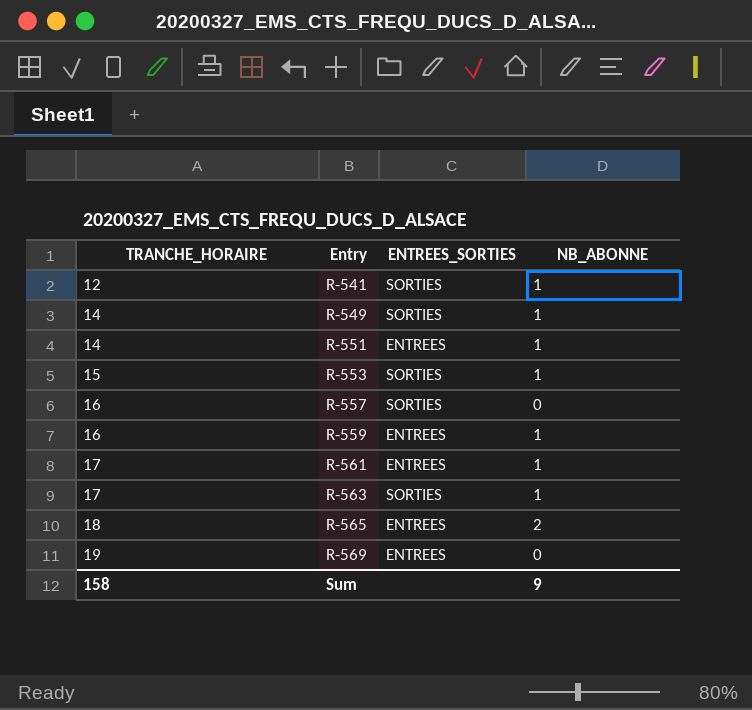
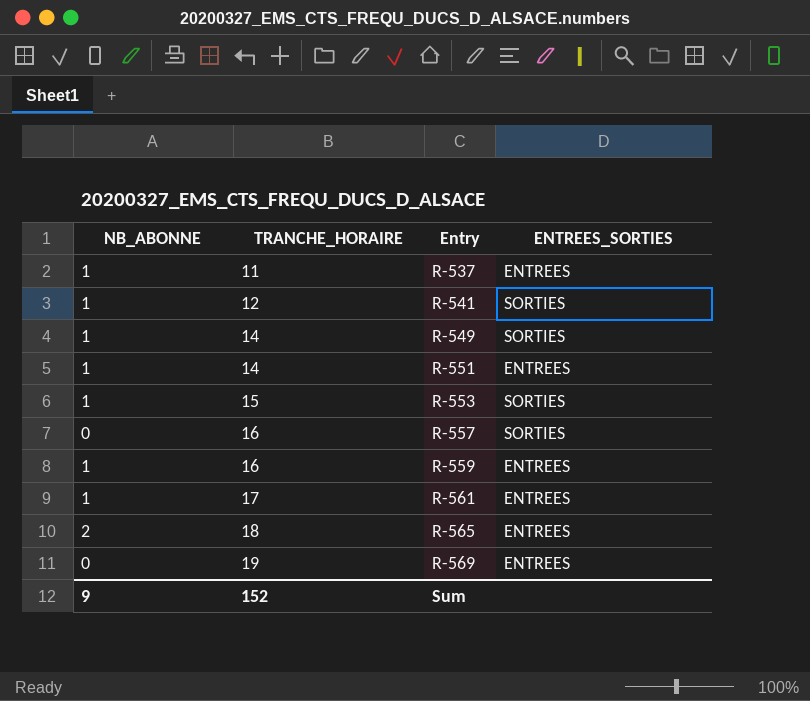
column NB_ABONNE | position: 4 -> 1
row R-563: 17 | SORTIES | 1 -> none
row R-537: none -> 1 | 11 | ENTREES
Sum | TRANCHE_HORAIRE: 158 -> 152

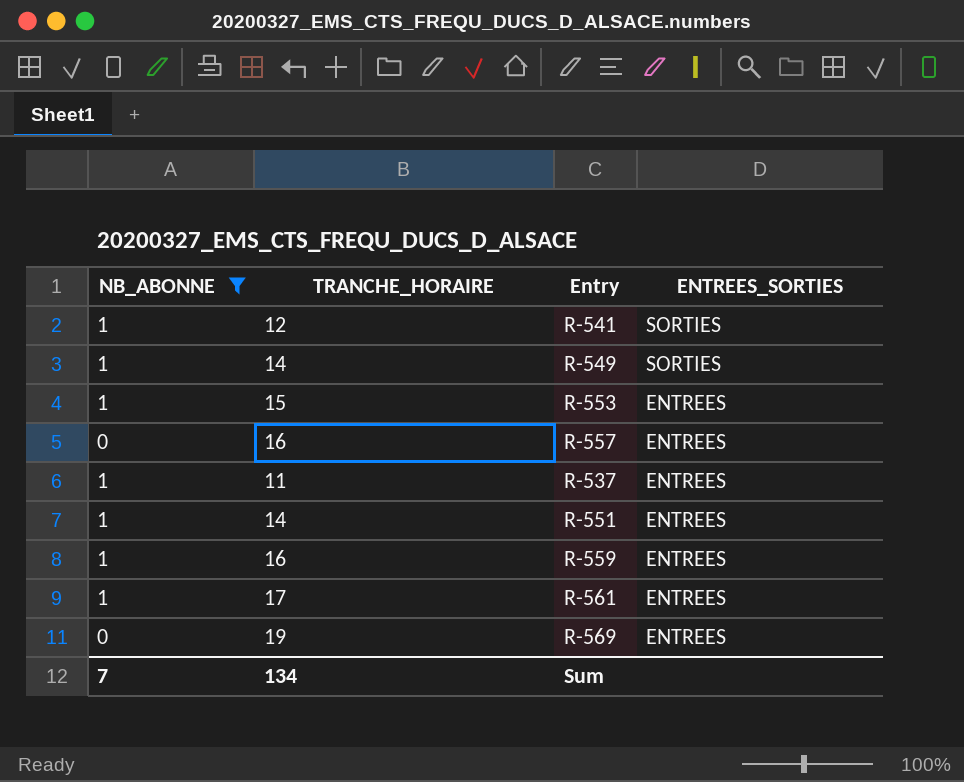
filter: none -> NB_ABONNE != 2
row order: TRANCHE_HORAIRE ascending -> ENTREES_SORTIES descending
R-553 | ENTREES_SORTIES: SORTIES -> ENTREES
R-557 | ENTREES_SORTIES: SORTIES -> ENTREES
Sum | NB_ABONNE: 9 -> 7
Sum | TRANCHE_HORAIRE: 152 -> 134

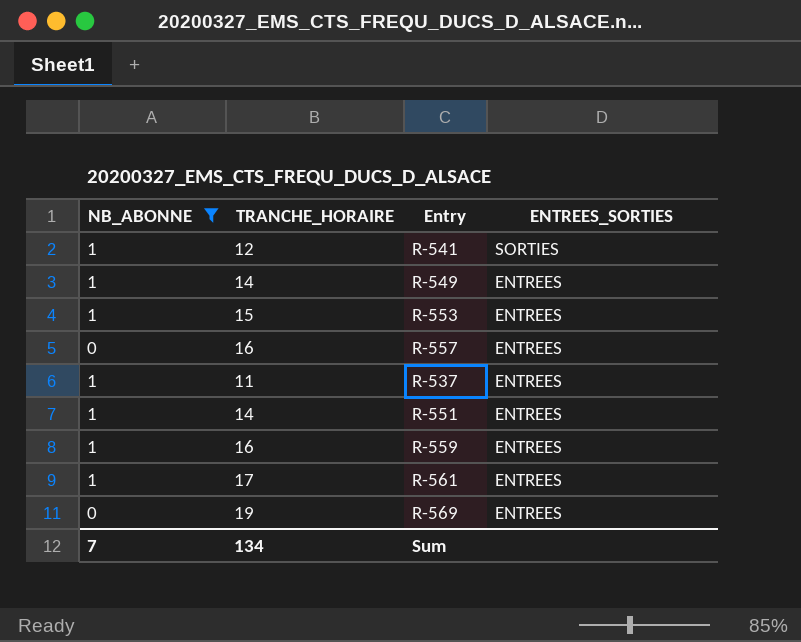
R-549 | ENTREES_SORTIES: SORTIES -> ENTREES

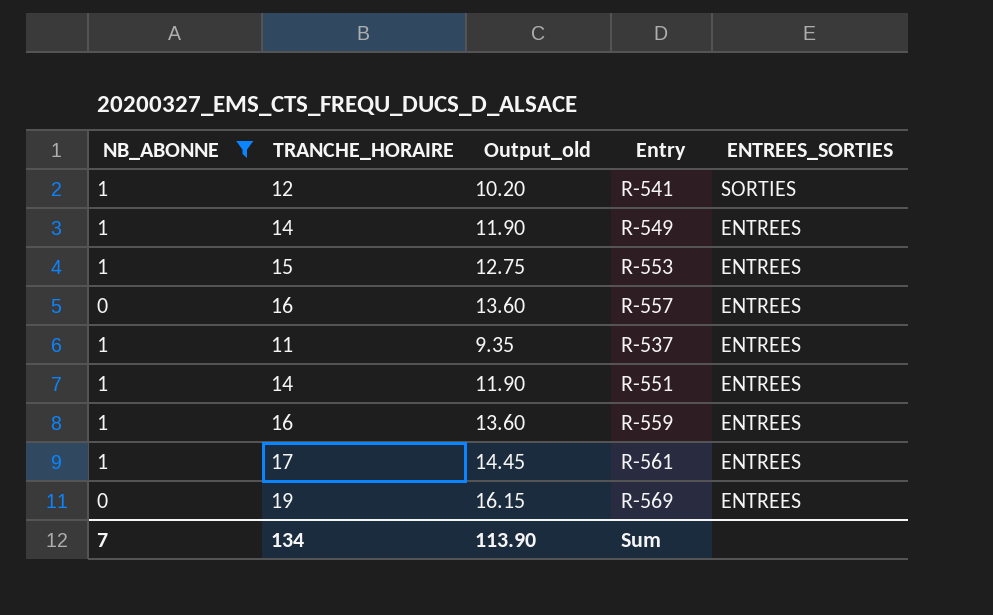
column Output_old | formula: none -> [TRANCHE_HORAIRE] * 0.85

